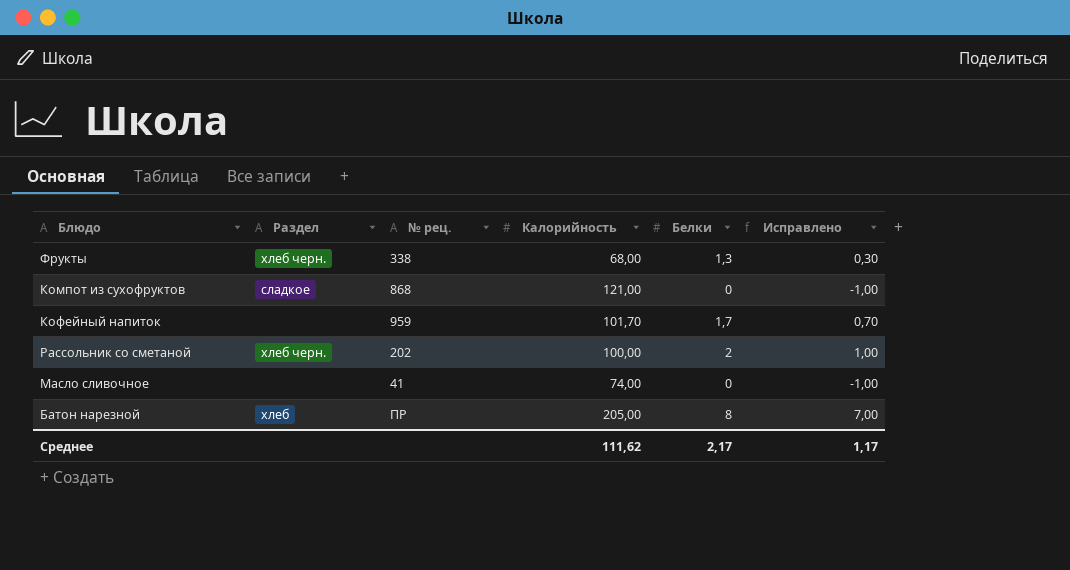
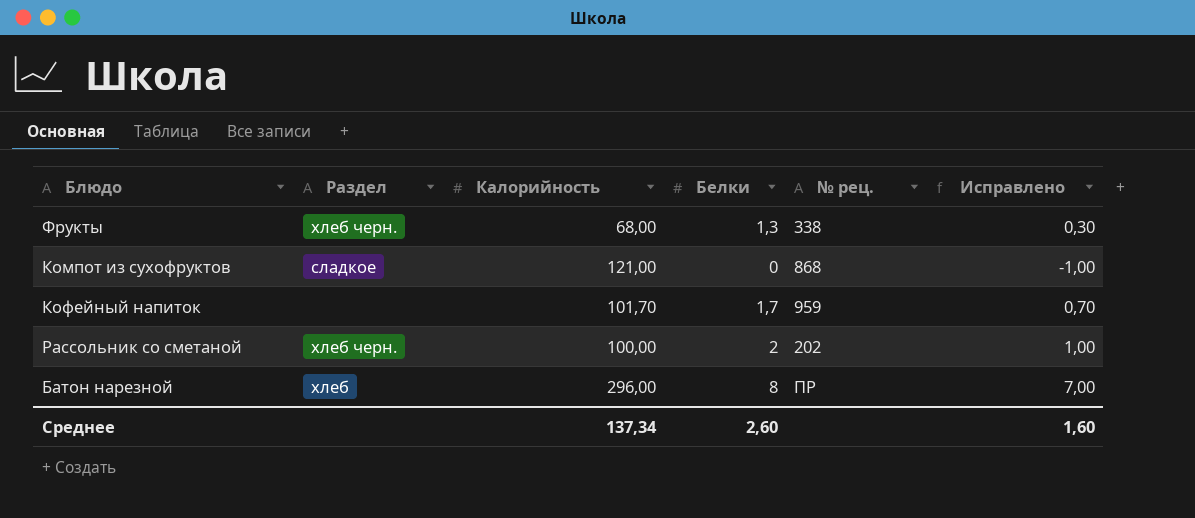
column № рец. | position: 3 -> 5
row Масло сливочное: none | 41 | 74,00 | 0 | -1,00 -> none
Батон нарезной | Калорийность: 205,00 -> 296,00
Среднее | Калорийность: 111,62 -> 137,34
Среднее | Белки: 2,17 -> 2,60
Среднее | Исправлено: 1,17 -> 1,60

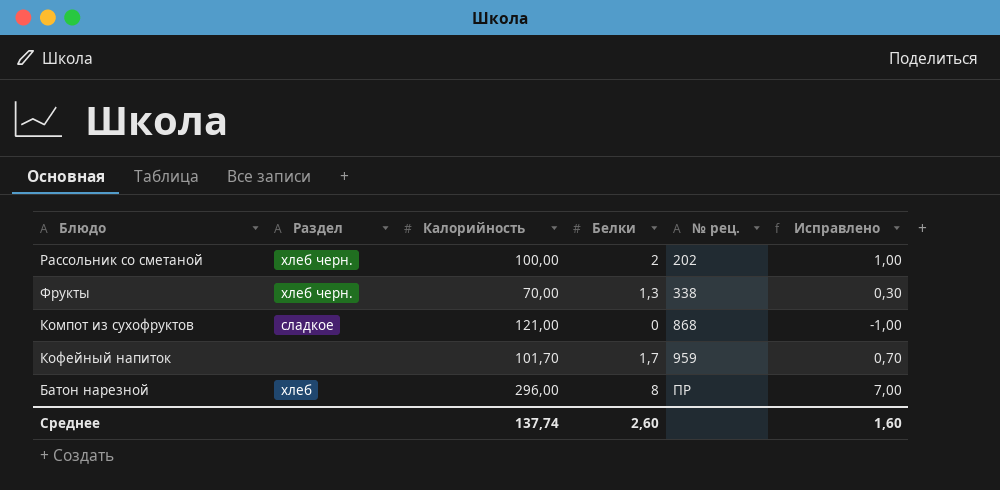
row order: none -> № рец. ascending
Фрукты | Калорийность: 68,00 -> 70,00
Среднее | Калорийность: 137,34 -> 137,74

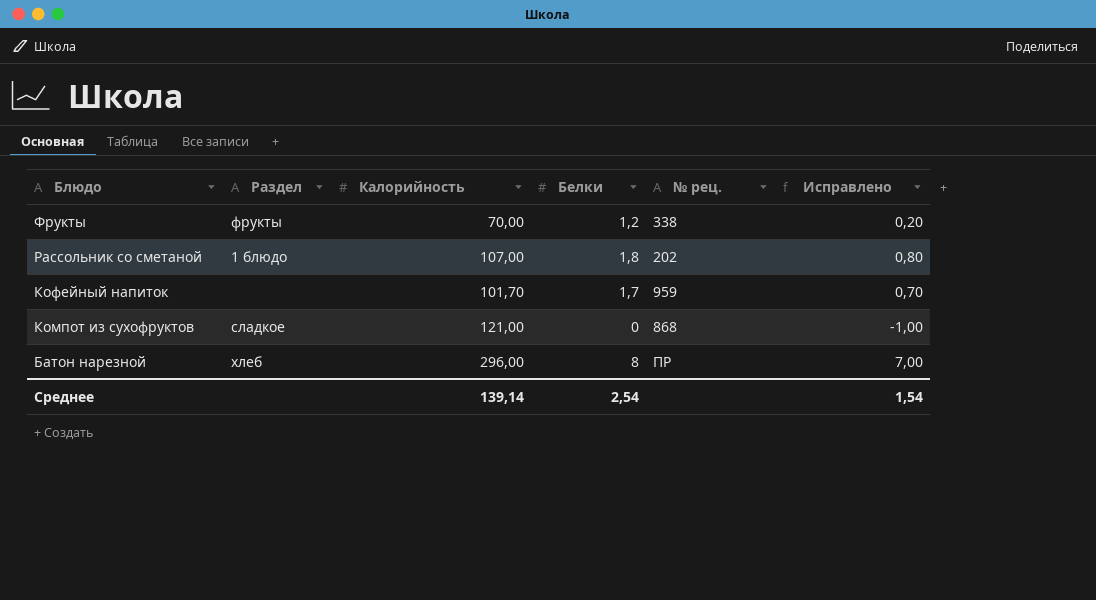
row order: № рец. ascending -> Блюдо descending
Фрукты | Раздел: хлеб черн. -> фрукты
Фрукты | Белки: 1,3 -> 1,2
Фрукты | Исправлено: 0,30 -> 0,20
Рассольник со сметаной | Раздел: хлеб черн. -> 1 блюдо
Рассольник со сметаной | Калорийность: 100,00 -> 107,00
Рассольник со сметаной | Белки: 2 -> 1,8
Рассольник со сметаной | Исправлено: 1,00 -> 0,80
Среднее | Калорийность: 137,74 -> 139,14
Среднее | Белки: 2,60 -> 2,54
Среднее | Исправлено: 1,60 -> 1,54

